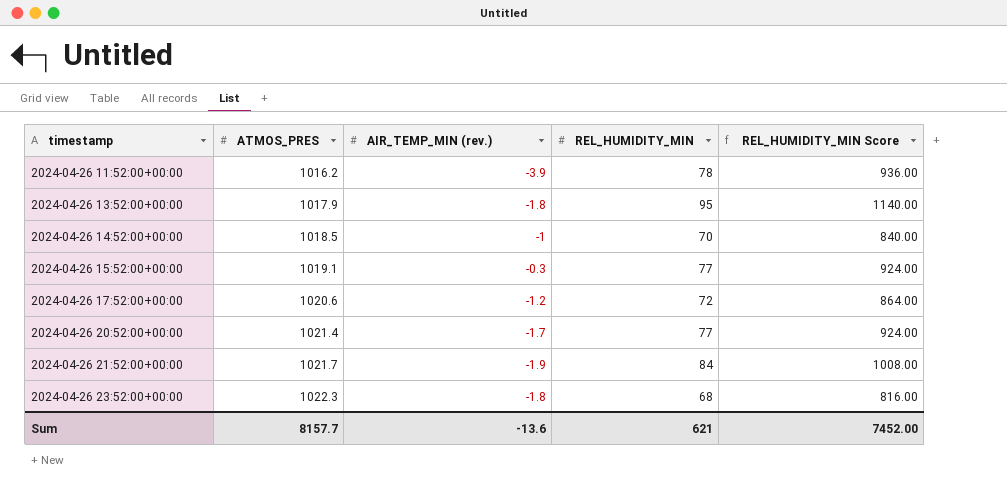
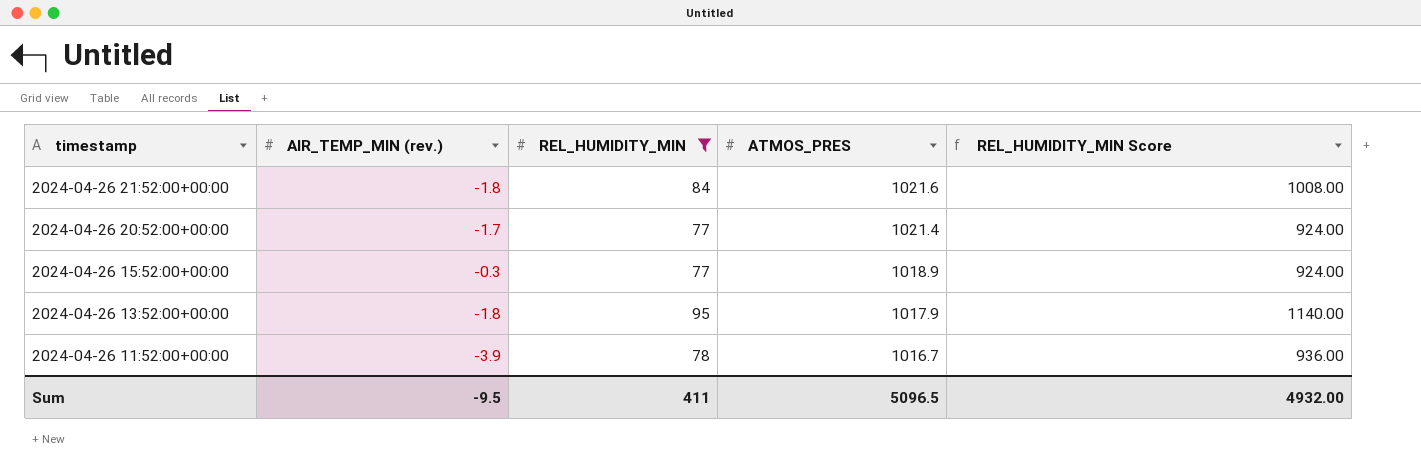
filter: none -> REL_HUMIDITY_MIN >= 77
row order: timestamp ascending -> timestamp descending
column ATMOS_PRES | position: 2 -> 4
2024-04-26 21:52:00+00:00 | AIR_TEMP_MIN (rev.): -1.9 -> -1.8
2024-04-26 21:52:00+00:00 | ATMOS_PRES: 1021.7 -> 1021.6
2024-04-26 15:52:00+00:00 | ATMOS_PRES: 1019.1 -> 1018.9
2024-04-26 11:52:00+00:00 | ATMOS_PRES: 1016.2 -> 1016.7
Sum | AIR_TEMP_MIN (rev.): -13.6 -> -9.5
Sum | REL_HUMIDITY_MIN: 621 -> 411
Sum | ATMOS_PRES: 8157.7 -> 5096.5
Sum | REL_HUMIDITY_MIN Score: 7452.00 -> 4932.00

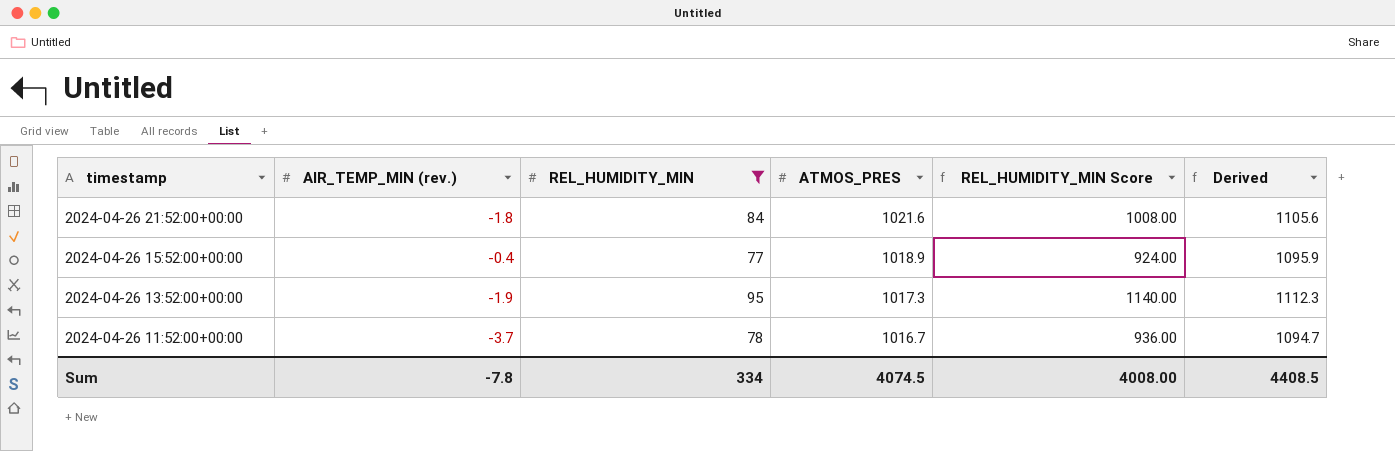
column Derived | formula: none -> [REL_HUMIDITY_MIN] + [ATMOS_PRES]
row 2024-04-26 20:52:00+00:00: -1.7 | 77 | 1021.4 | 924.00 -> none
2024-04-26 15:52:00+00:00 | AIR_TEMP_MIN (rev.): -0.3 -> -0.4
2024-04-26 13:52:00+00:00 | AIR_TEMP_MIN (rev.): -1.8 -> -1.9
2024-04-26 13:52:00+00:00 | ATMOS_PRES: 1017.9 -> 1017.3
2024-04-26 11:52:00+00:00 | AIR_TEMP_MIN (rev.): -3.9 -> -3.7
Sum | AIR_TEMP_MIN (rev.): -9.5 -> -7.8
Sum | REL_HUMIDITY_MIN: 411 -> 334
Sum | ATMOS_PRES: 5096.5 -> 4074.5
Sum | REL_HUMIDITY_MIN Score: 4932.00 -> 4008.00

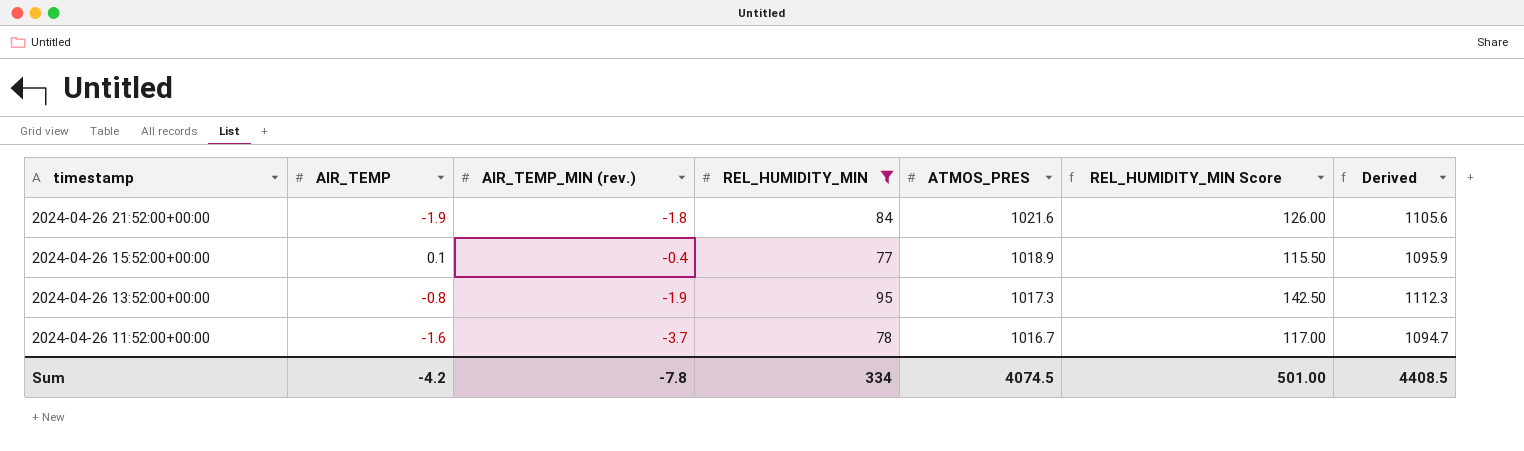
column AIR_TEMP | position: none -> 2
column REL_HUMIDITY_MIN Score | formula: [REL_HUMIDITY_MIN] * 12 -> [REL_HUMIDITY_MIN] * 1.5
Sum | REL_HUMIDITY_MIN Score: 4008.00 -> 501.00

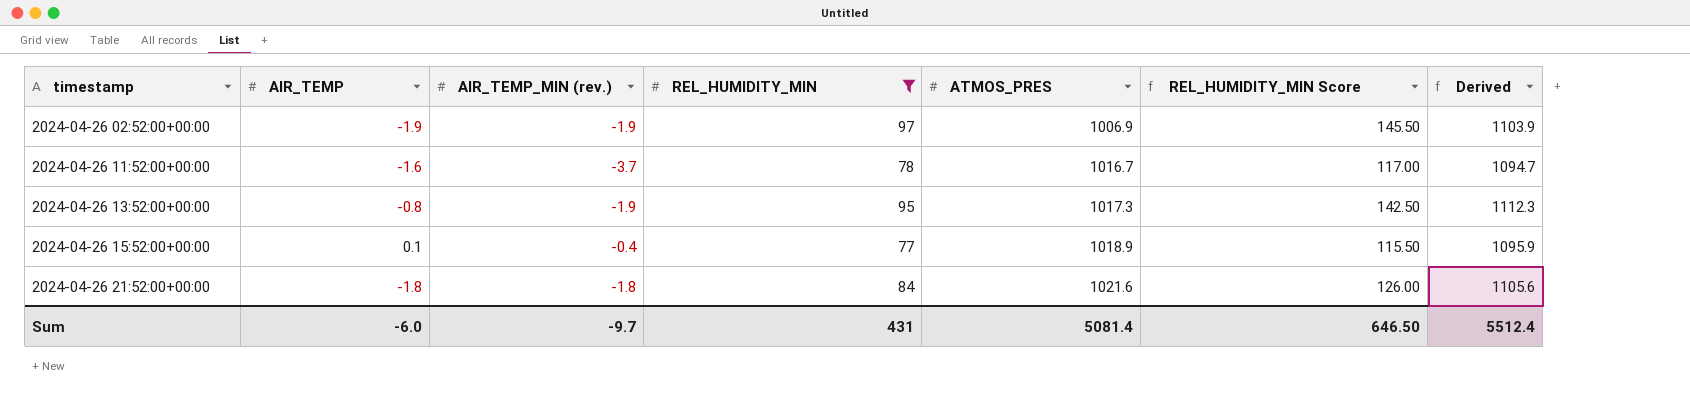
row order: timestamp descending -> timestamp ascending
row 2024-04-26 02:52:00+00:00: none -> -1.9 | -1.9 | 97 | 1006.9 | 145.50 | 1103.9
2024-04-26 21:52:00+00:00 | AIR_TEMP: -1.9 -> -1.8
Sum | AIR_TEMP: -4.2 -> -6.0
Sum | AIR_TEMP_MIN (rev.): -7.8 -> -9.7
Sum | REL_HUMIDITY_MIN: 334 -> 431
Sum | ATMOS_PRES: 4074.5 -> 5081.4
Sum | REL_HUMIDITY_MIN Score: 501.00 -> 646.50
Sum | Derived: 4408.5 -> 5512.4

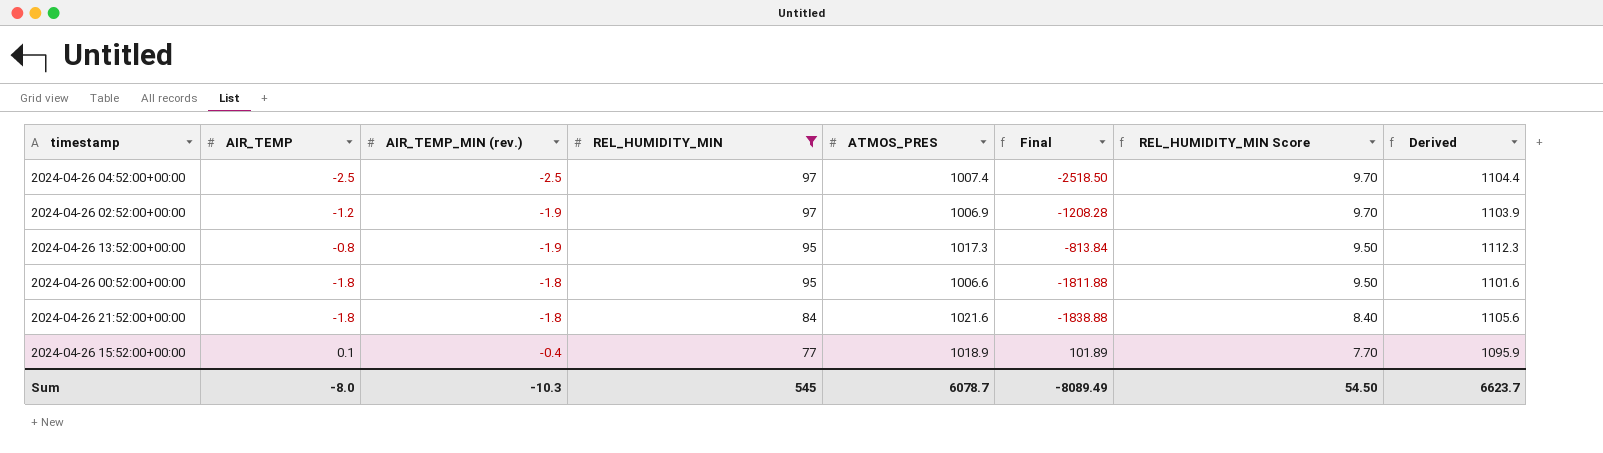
row order: timestamp ascending -> AIR_TEMP_MIN (rev.) ascending
column Final | formula: none -> [AIR_TEMP] * [ATMOS_PRES]
column REL_HUMIDITY_MIN Score | formula: [REL_HUMIDITY_MIN] * 1.5 -> [REL_HUMIDITY_MIN] * 0.1
row 2024-04-26 11:52:00+00:00: -1.6 | -3.7 | 78 | 1016.7 | 117.00 | 1094.7 -> none
row 2024-04-26 04:52:00+00:00: none -> -2.5 | -2.5 | 97 | 1007.4 | -2518.50 | 9.70 | 1104.4
2024-04-26 02:52:00+00:00 | AIR_TEMP: -1.9 -> -1.2
row 2024-04-26 00:52:00+00:00: none -> -1.8 | -1.8 | 95 | 1006.6 | -1811.88 | 9.50 | 1101.6
Sum | AIR_TEMP: -6.0 -> -8.0
Sum | AIR_TEMP_MIN (rev.): -9.7 -> -10.3
Sum | REL_HUMIDITY_MIN: 431 -> 545
Sum | ATMOS_PRES: 5081.4 -> 6078.7
Sum | REL_HUMIDITY_MIN Score: 646.50 -> 54.50
Sum | Derived: 5512.4 -> 6623.7

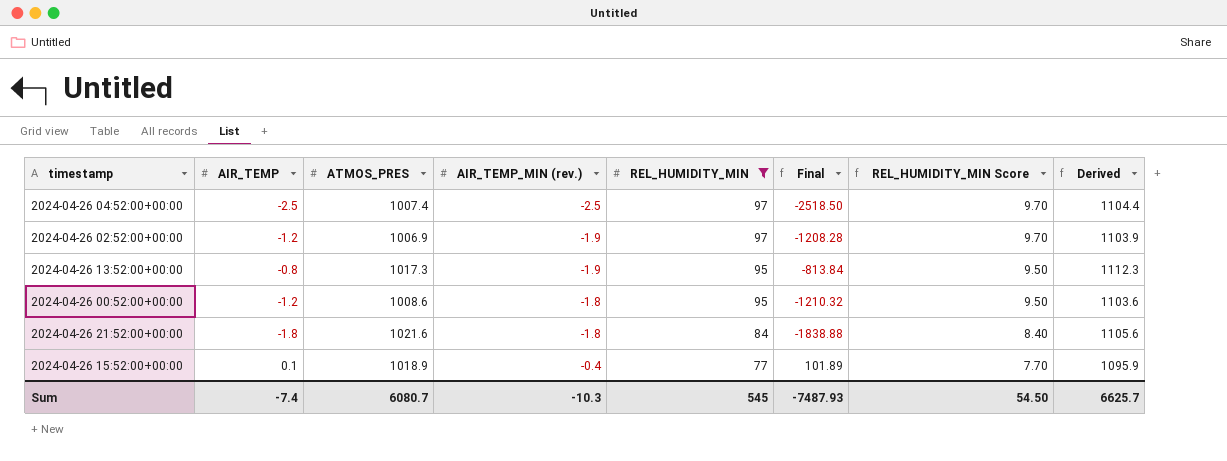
column ATMOS_PRES | position: 5 -> 3
2024-04-26 00:52:00+00:00 | AIR_TEMP: -1.8 -> -1.2
2024-04-26 00:52:00+00:00 | ATMOS_PRES: 1006.6 -> 1008.6
2024-04-26 00:52:00+00:00 | Final: -1811.88 -> -1210.32
2024-04-26 00:52:00+00:00 | Derived: 1101.6 -> 1103.6
Sum | AIR_TEMP: -8.0 -> -7.4
Sum | ATMOS_PRES: 6078.7 -> 6080.7
Sum | Final: -8089.49 -> -7487.93
Sum | Derived: 6623.7 -> 6625.7

